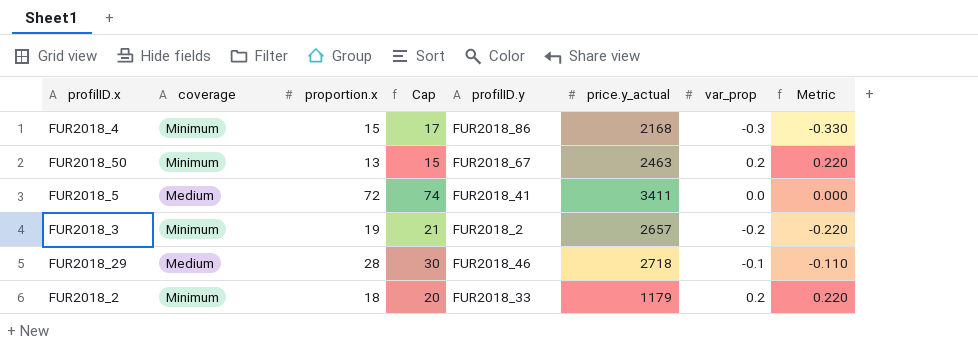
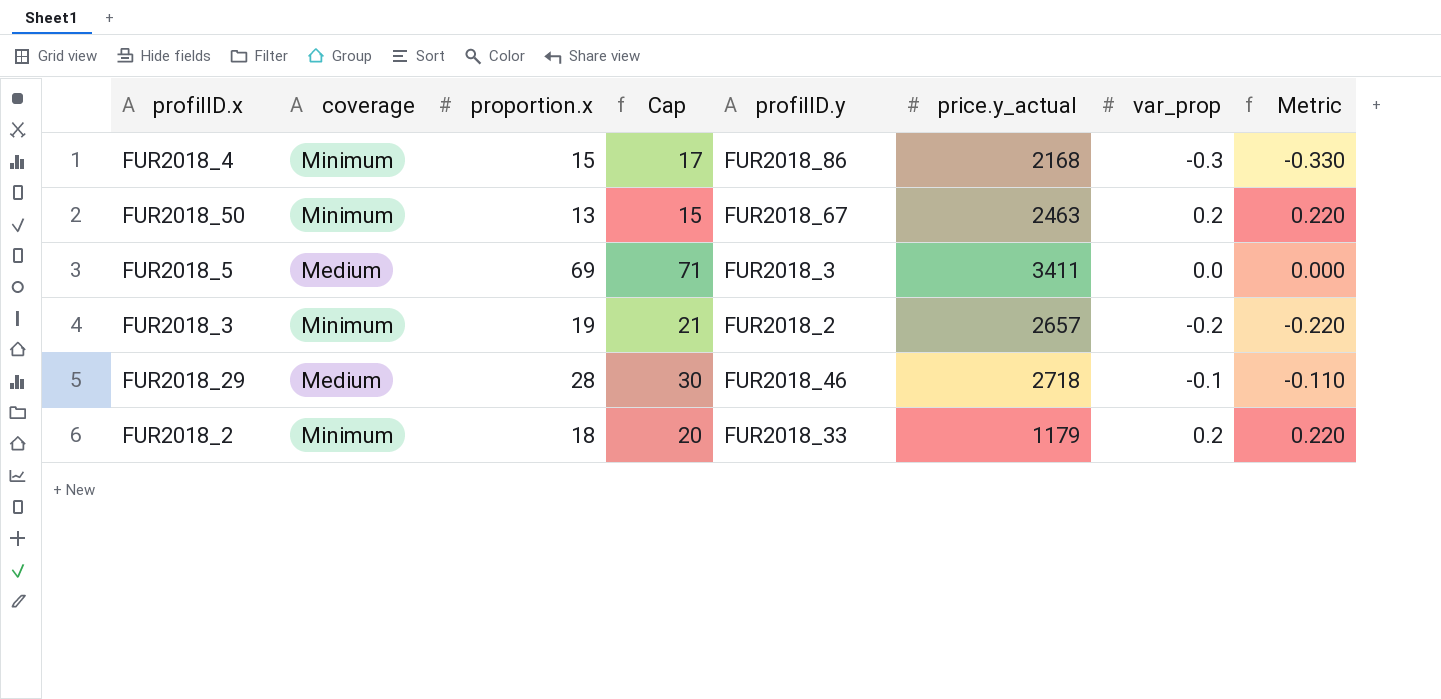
FUR2018_5 | proportion.x: 72 -> 69
FUR2018_5 | Cap: 74 -> 71
FUR2018_5 | profilID.y: FUR2018_41 -> FUR2018_3

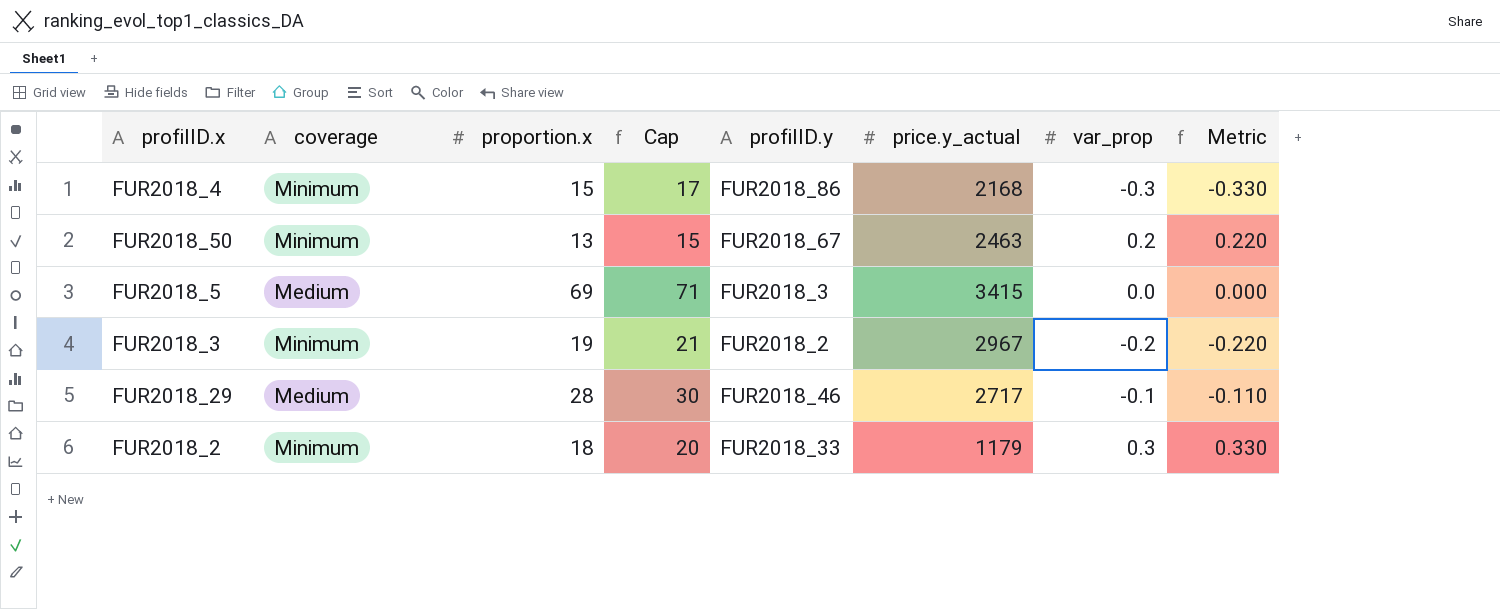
FUR2018_5 | price.y_actual: 3411 -> 3415
FUR2018_3 | price.y_actual: 2657 -> 2967
FUR2018_29 | price.y_actual: 2718 -> 2717
FUR2018_2 | var_prop: 0.2 -> 0.3
FUR2018_2 | Metric: 0.220 -> 0.330

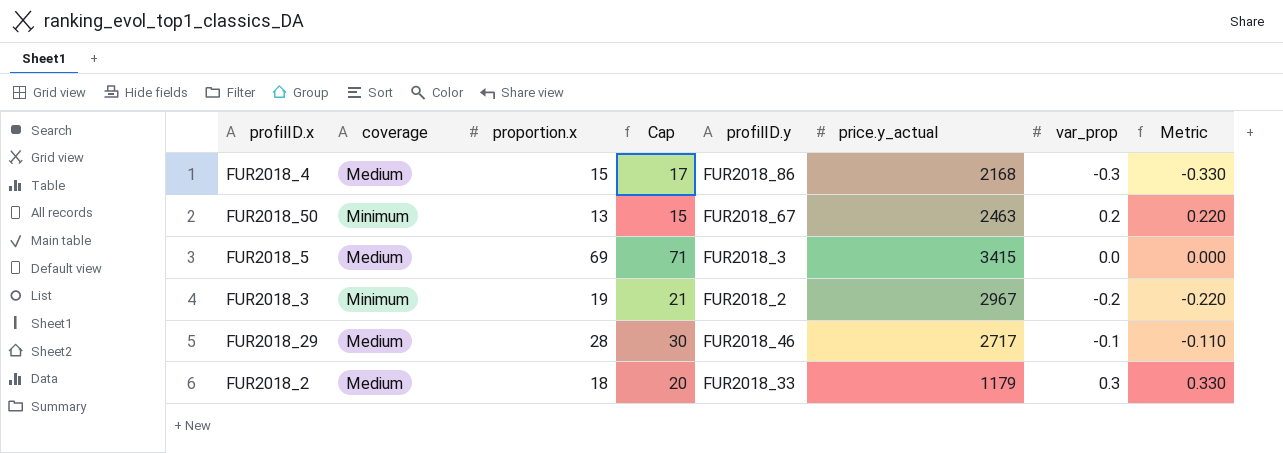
FUR2018_4 | coverage: Minimum -> Medium
FUR2018_2 | coverage: Minimum -> Medium

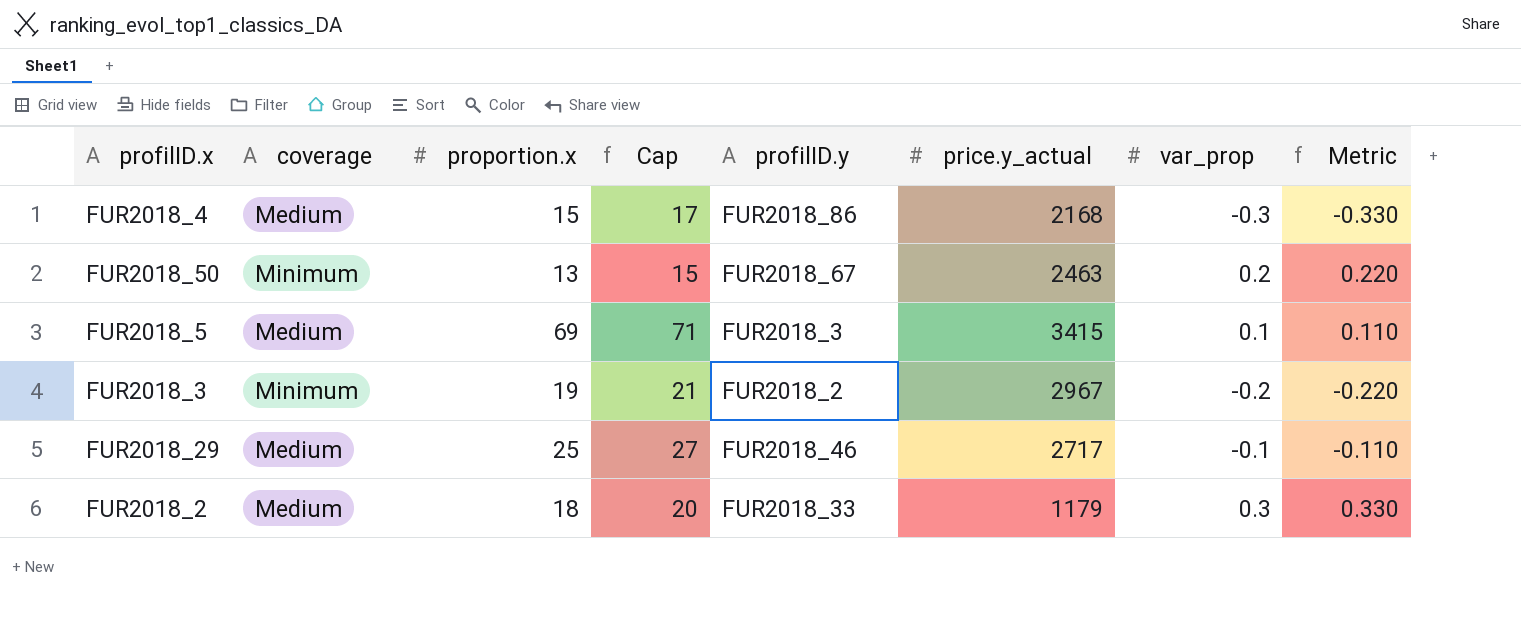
FUR2018_5 | var_prop: 0.0 -> 0.1
FUR2018_5 | Metric: 0.000 -> 0.110
FUR2018_29 | proportion.x: 28 -> 25
FUR2018_29 | Cap: 30 -> 27

